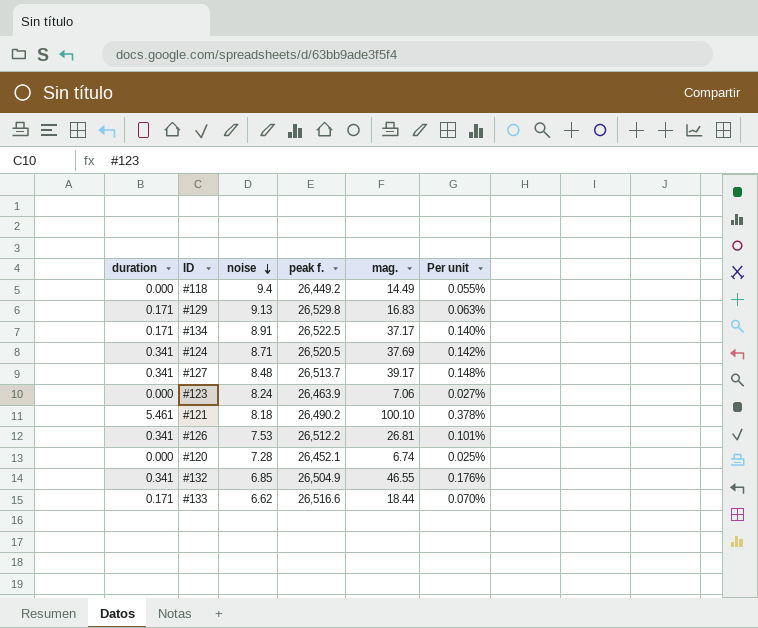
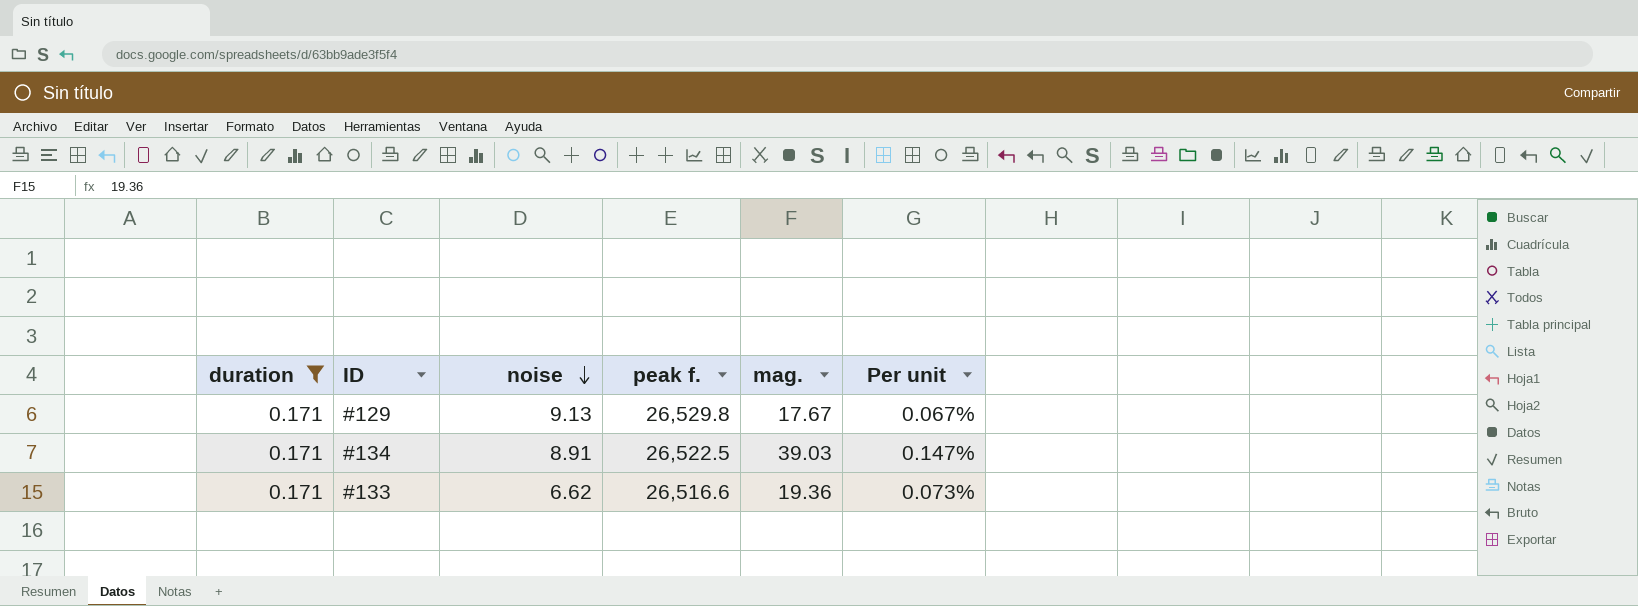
filter: none -> duration = 0.171
#129 | mag.: 16.83 -> 17.67
#129 | Per unit: 0.063% -> 0.067%
#134 | mag.: 37.17 -> 39.03
#134 | Per unit: 0.140% -> 0.147%
#133 | mag.: 18.44 -> 19.36
#133 | Per unit: 0.070% -> 0.073%

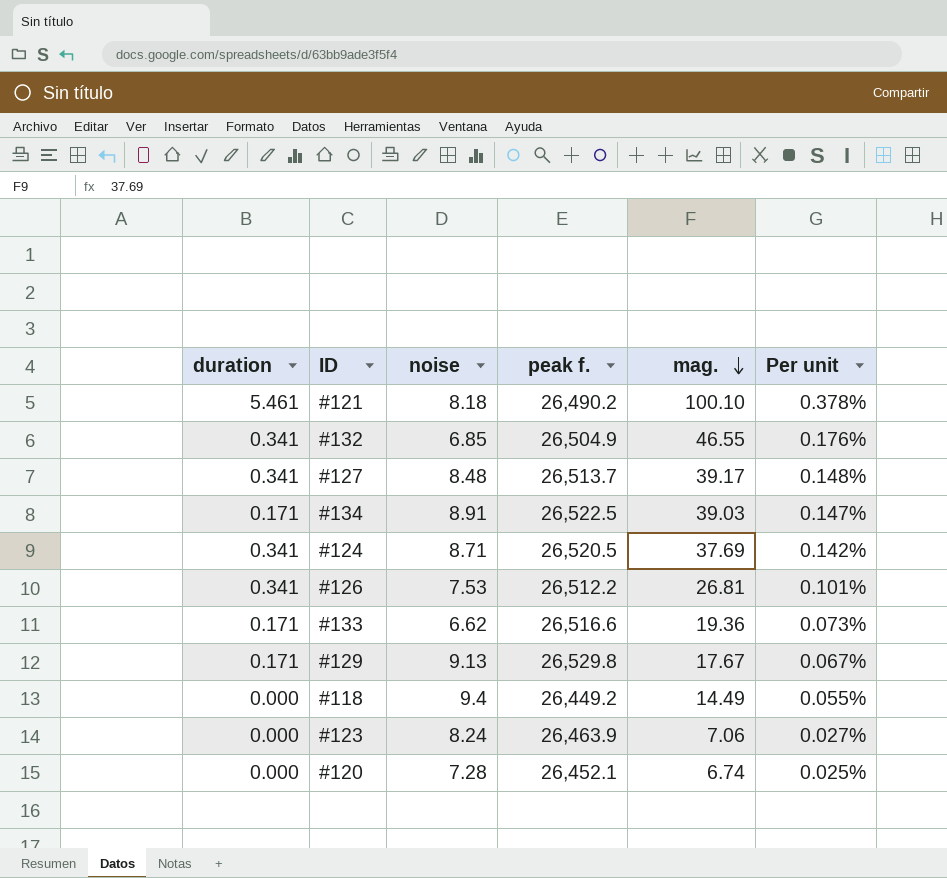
filter: duration = 0.171 -> none
row order: noise descending -> mag. descending

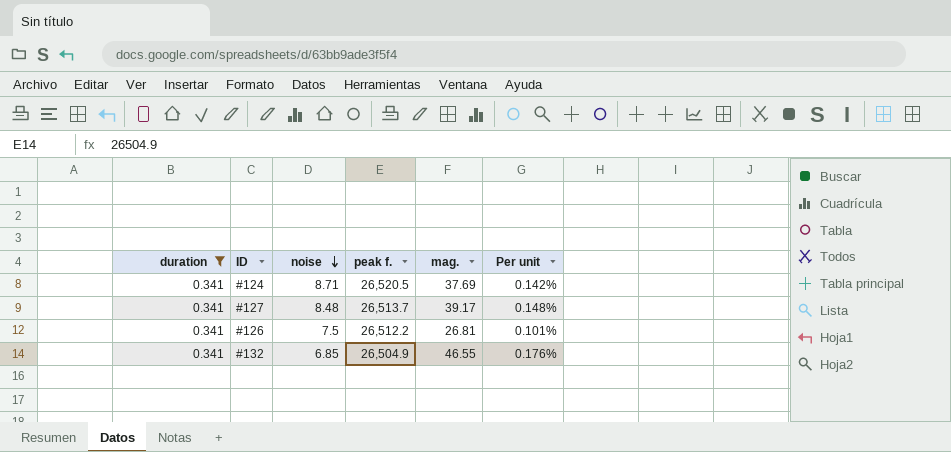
filter: none -> duration = 0.341
row order: mag. descending -> noise descending
#126 | noise: 7.53 -> 7.5

